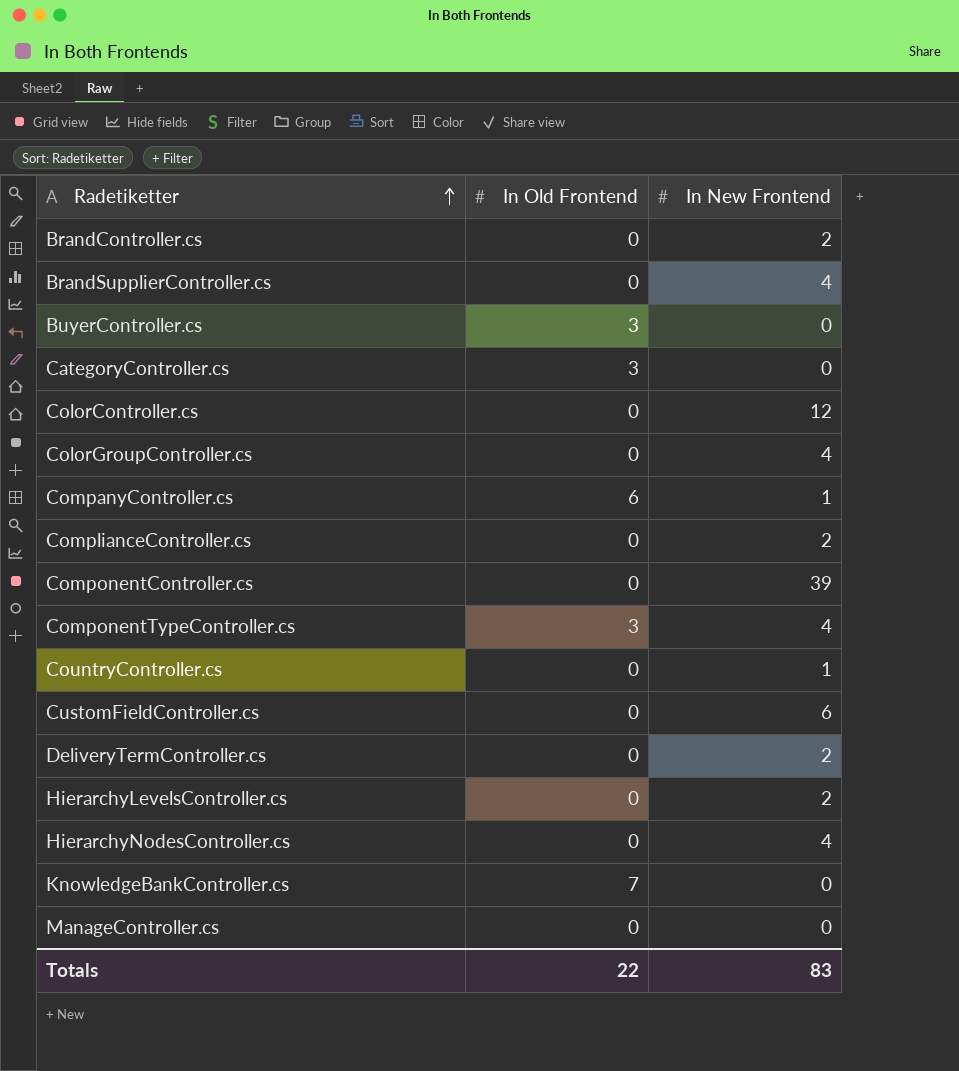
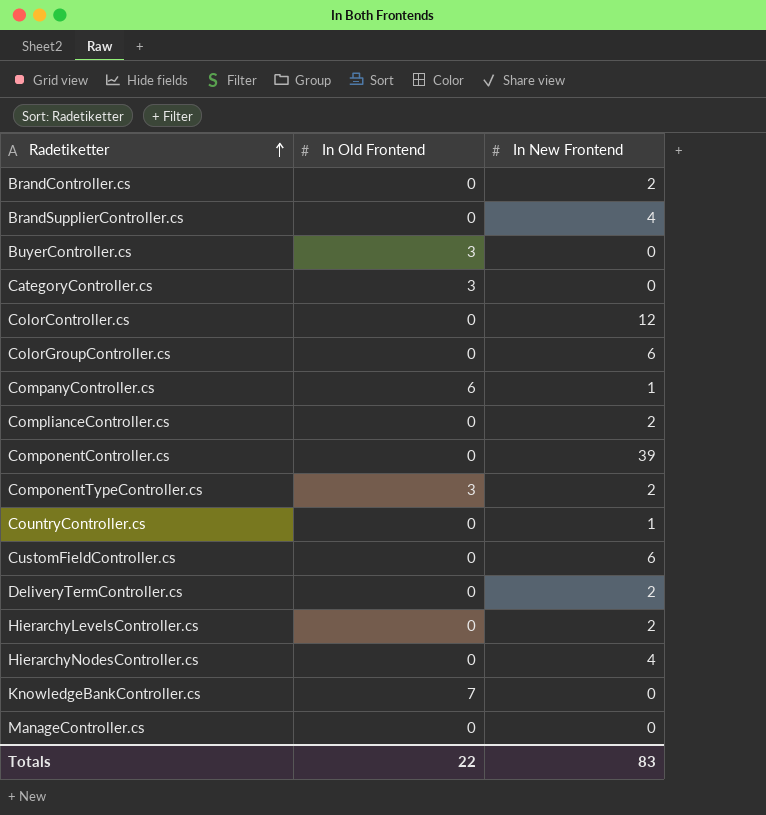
ColorGroupController.cs | In New Frontend: 4 -> 6
ComponentTypeController.cs | In New Frontend: 4 -> 2

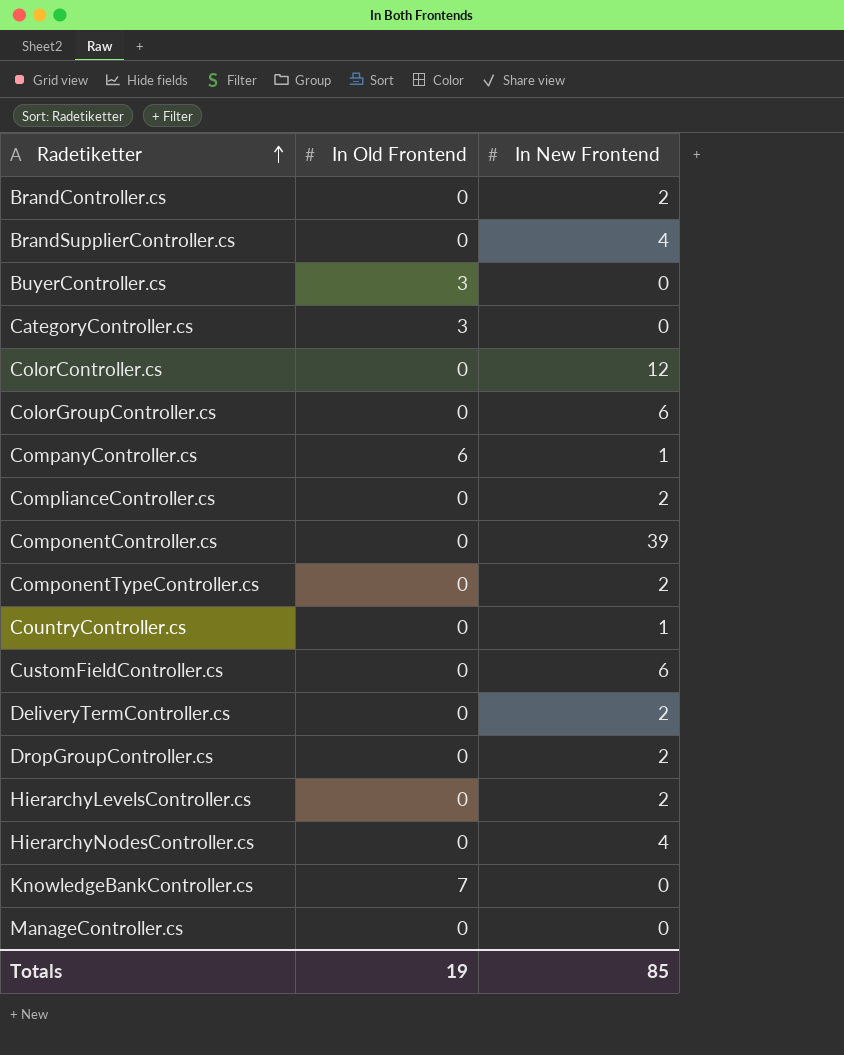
ComponentTypeController.cs | In Old Frontend: 3 -> 0
row DropGroupController.cs: none -> 0 | 2
Totals | In Old Frontend: 22 -> 19
Totals | In New Frontend: 83 -> 85

